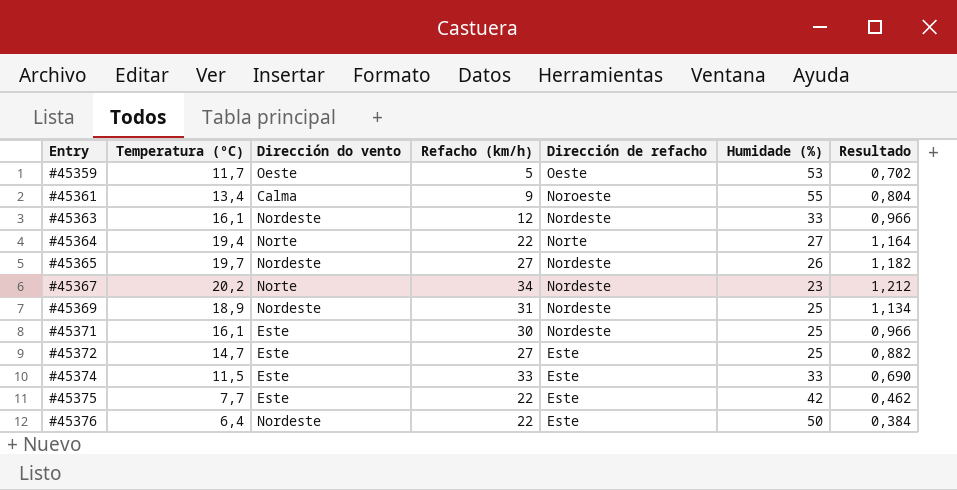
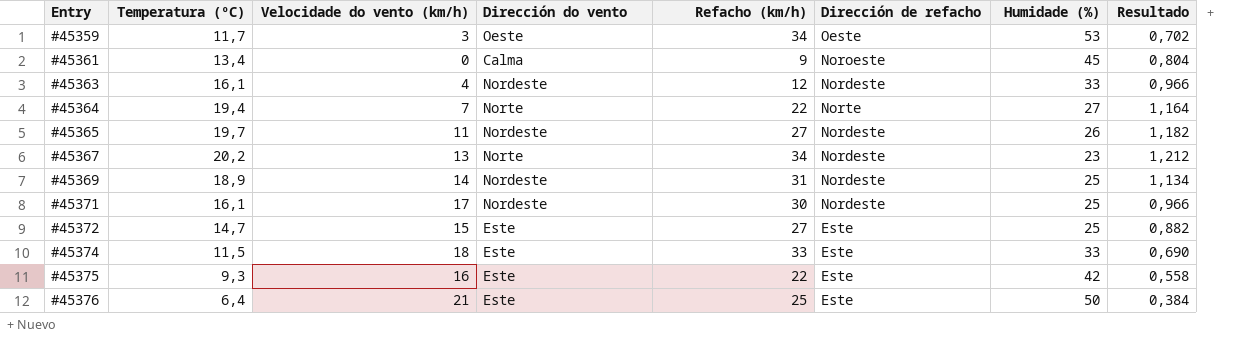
column Velocidade do vento (km/h) | position: none -> 3
#45359 | Refacho (km/h): 5 -> 34
#45361 | Humidade (%): 55 -> 45
#45371 | Dirección do vento: Este -> Nordeste
#45375 | Temperatura (ºC): 7,7 -> 9,3
#45375 | Resultado: 0,462 -> 0,558
#45376 | Dirección do vento: Nordeste -> Este
#45376 | Refacho (km/h): 22 -> 25

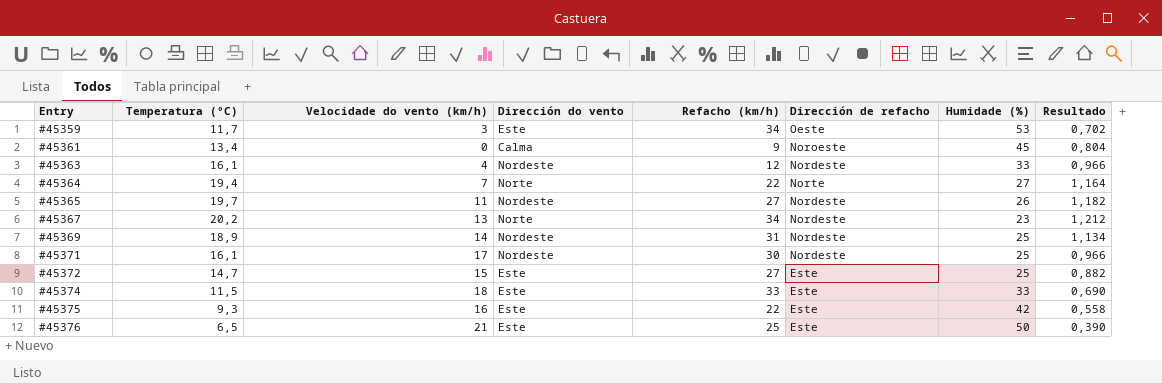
#45359 | Dirección do vento: Oeste -> Este
#45376 | Temperatura (ºC): 6,4 -> 6,5
#45376 | Resultado: 0,384 -> 0,390

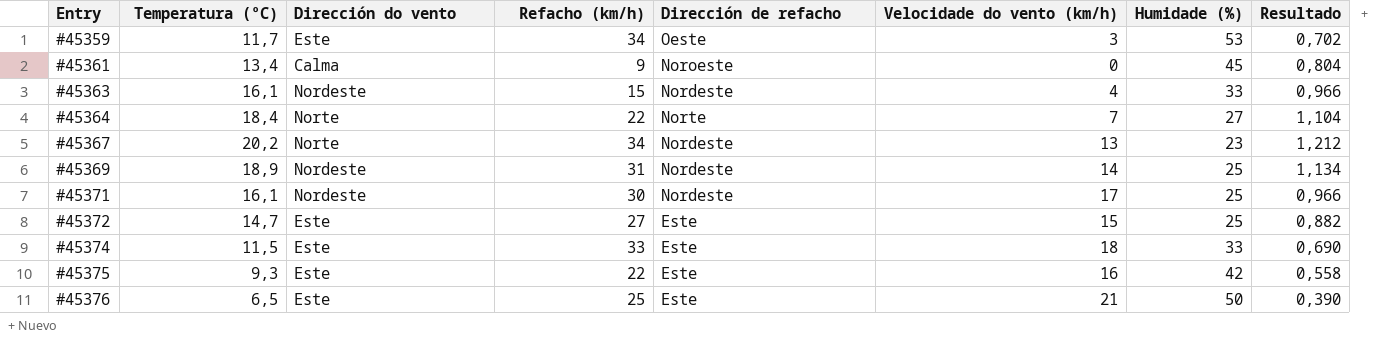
column Velocidade do vento (km/h) | position: 3 -> 6
row #45365: 19,7 | 11 | Nordeste | 27 | Nordeste | 26 | 1,182 -> none
#45363 | Refacho (km/h): 12 -> 15
#45364 | Temperatura (ºC): 19,4 -> 18,4
#45364 | Resultado: 1,164 -> 1,104

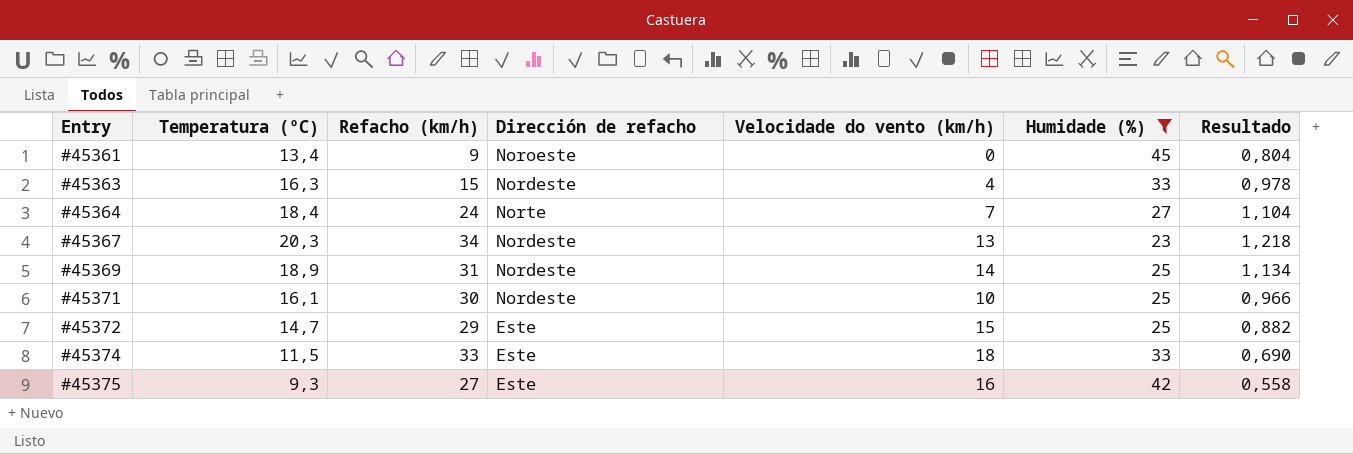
filter: none -> Humidade (%) <= 45
column Dirección do vento | position: 3 -> none
#45363 | Temperatura (ºC): 16,1 -> 16,3
#45363 | Resultado: 0,966 -> 0,978
#45364 | Refacho (km/h): 22 -> 24
#45367 | Temperatura (ºC): 20,2 -> 20,3
#45367 | Resultado: 1,212 -> 1,218
#45371 | Velocidade do vento (km/h): 17 -> 10
#45372 | Refacho (km/h): 27 -> 29
#45375 | Refacho (km/h): 22 -> 27

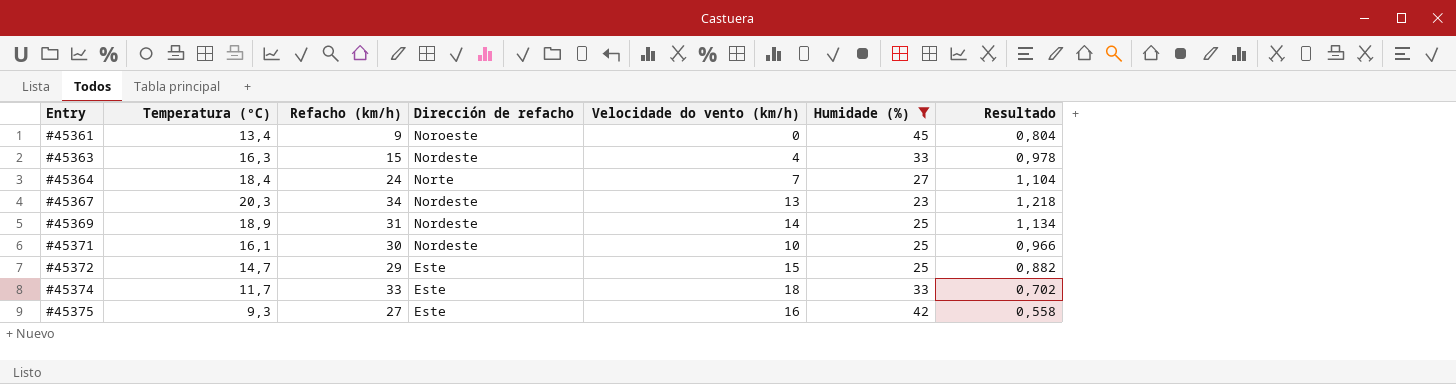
#45374 | Temperatura (ºC): 11,5 -> 11,7
#45374 | Resultado: 0,690 -> 0,702

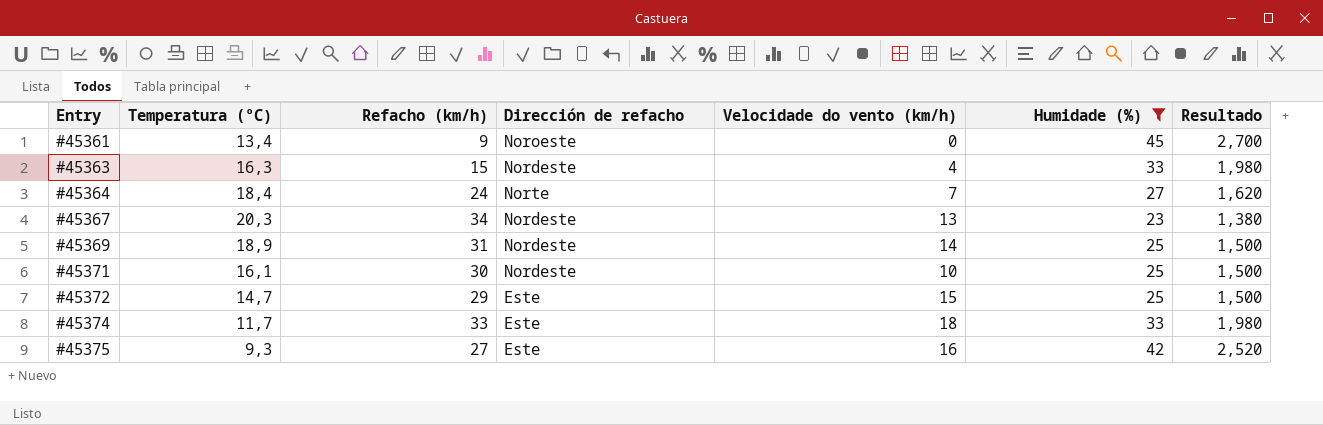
column Resultado | formula: [Temperatura (ºC)] * 0,06 -> [Humidade (%)] * 0,06

